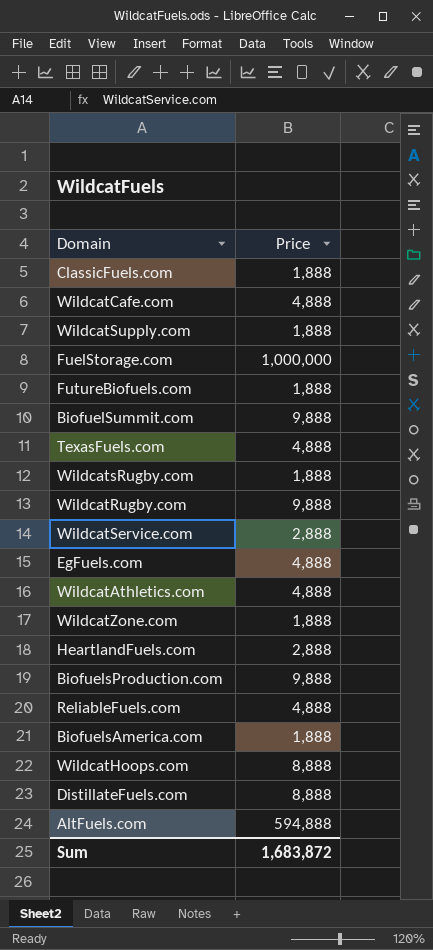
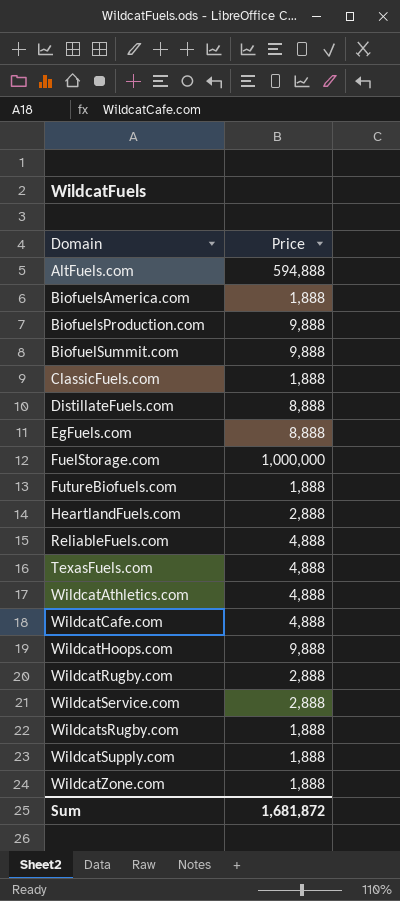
row order: none -> Domain ascending
EgFuels.com | Price: 4,888 -> 8,888
WildcatHoops.com | Price: 8,888 -> 9,888
WildcatRugby.com | Price: 9,888 -> 2,888
Sum | Price: 1,683,872 -> 1,681,872

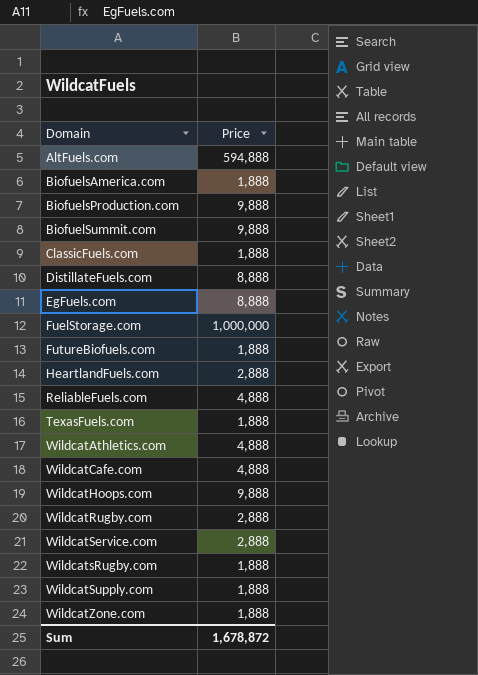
TexasFuels.com | Price: 4,888 -> 1,888
Sum | Price: 1,681,872 -> 1,678,872

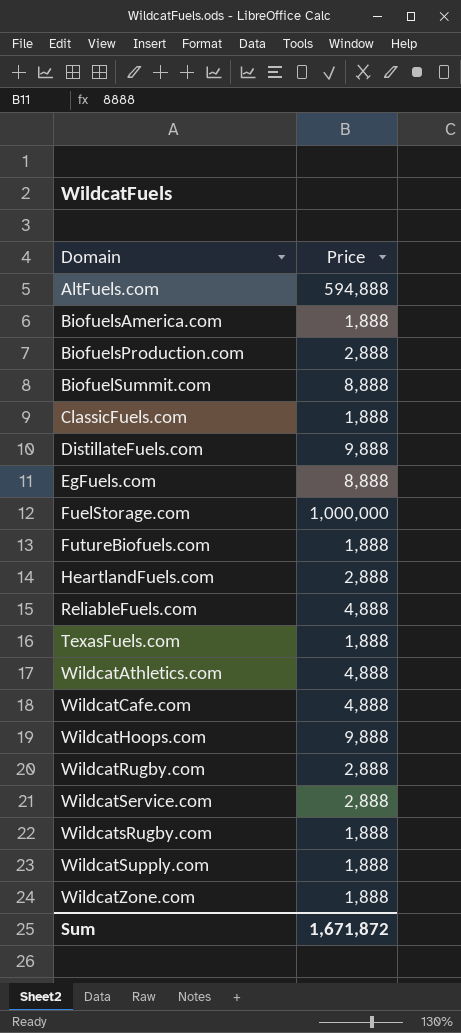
BiofuelsProduction.com | Price: 9,888 -> 2,888
BiofuelSummit.com | Price: 9,888 -> 8,888
DistillateFuels.com | Price: 8,888 -> 9,888
Sum | Price: 1,678,872 -> 1,671,872

